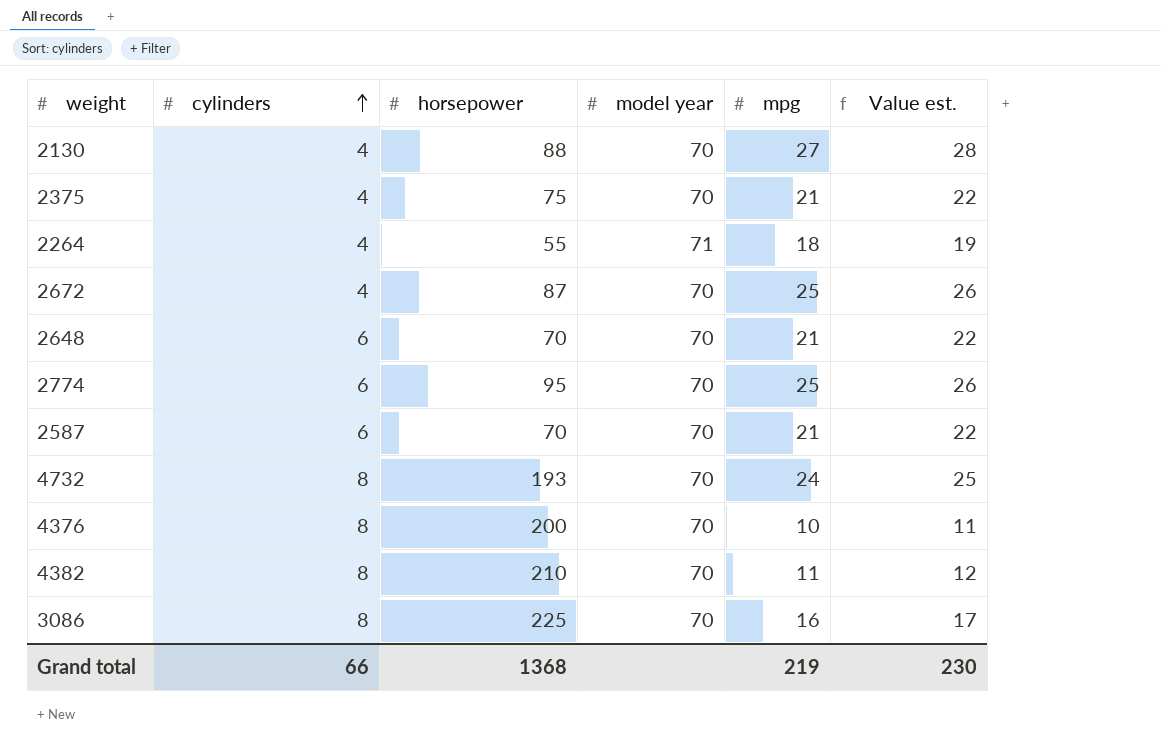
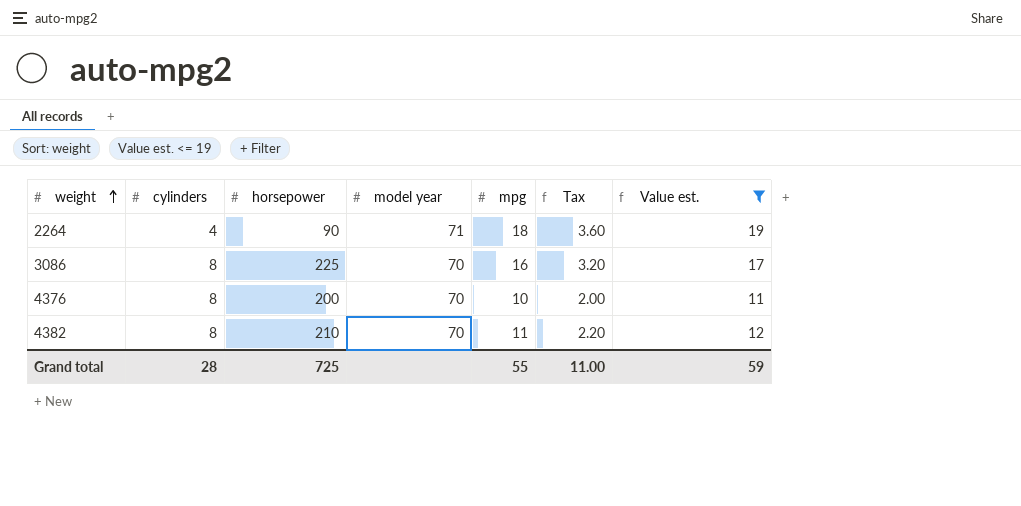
filter: none -> Value est. <= 19
row order: cylinders ascending -> weight ascending
column Tax | formula: none -> [mpg] * 0.2
2264 | horsepower: 55 -> 90
Grand total | cylinders: 66 -> 28
Grand total | horsepower: 1368 -> 725
Grand total | mpg: 219 -> 55
Grand total | Value est.: 230 -> 59

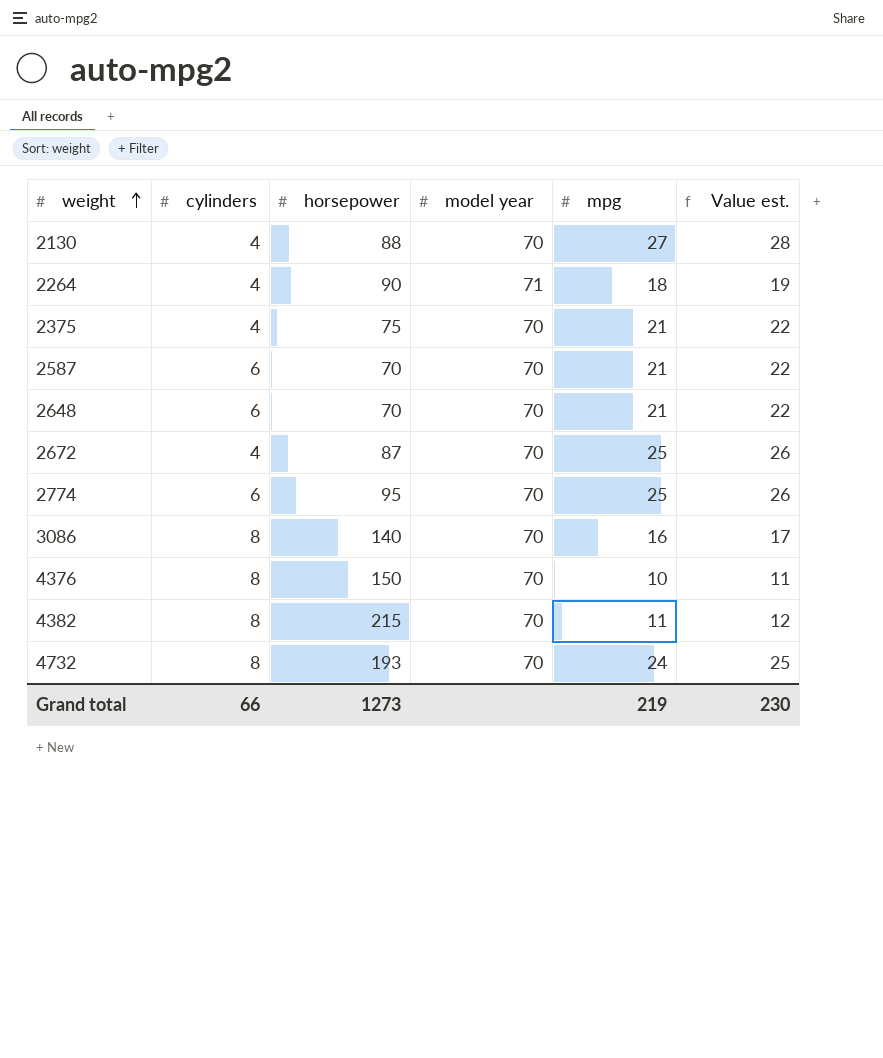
filter: Value est. <= 19 -> none
column Tax | formula: [mpg] * 0.2 -> none
3086 | horsepower: 225 -> 140
4376 | horsepower: 200 -> 150
4382 | horsepower: 210 -> 215
Grand total | cylinders: 28 -> 66
Grand total | horsepower: 725 -> 1273
Grand total | mpg: 55 -> 219
Grand total | Value est.: 59 -> 230

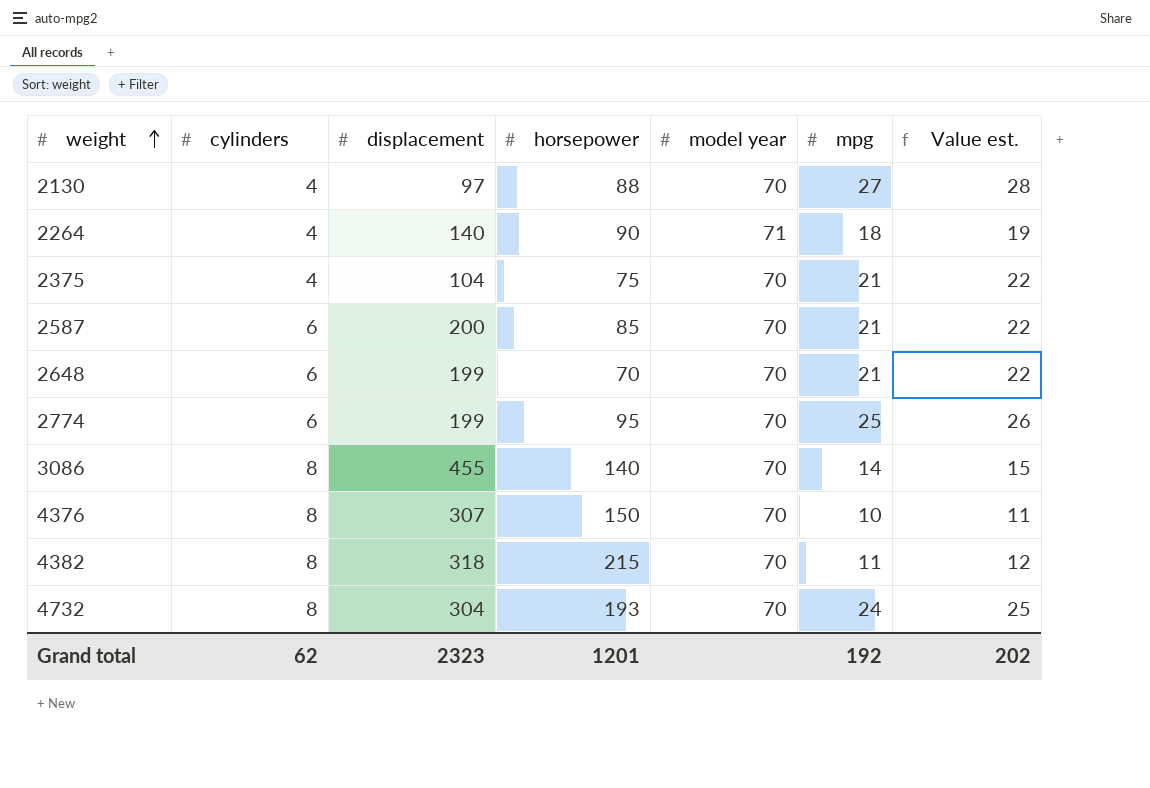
column displacement | position: none -> 3
row 2672: 4 | 87 | 70 | 25 | 26 -> none
2587 | horsepower: 70 -> 85
3086 | mpg: 16 -> 14
3086 | Value est.: 17 -> 15
Grand total | cylinders: 66 -> 62
Grand total | horsepower: 1273 -> 1201
Grand total | mpg: 219 -> 192
Grand total | Value est.: 230 -> 202

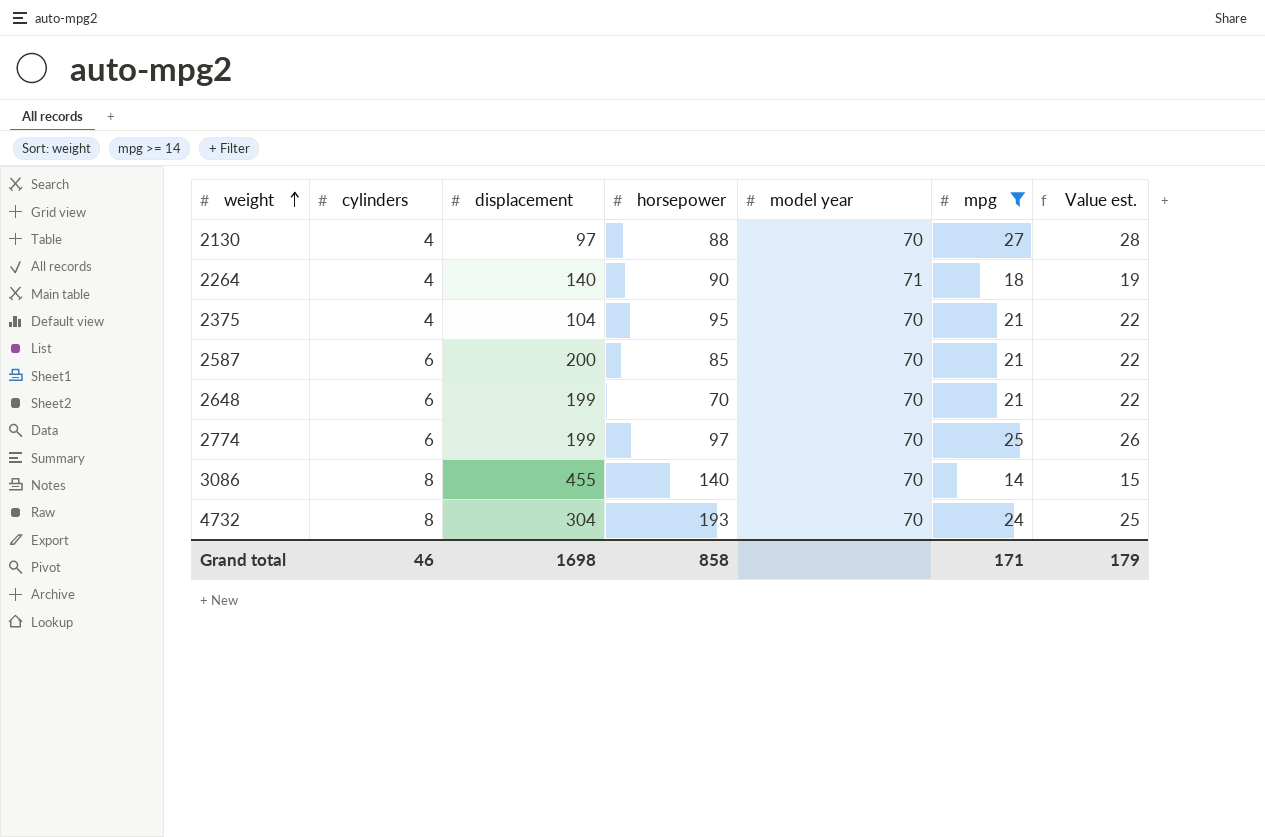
filter: none -> mpg >= 14
2375 | horsepower: 75 -> 95
2774 | horsepower: 95 -> 97
Grand total | cylinders: 62 -> 46
Grand total | displacement: 2323 -> 1698
Grand total | horsepower: 1201 -> 858
Grand total | mpg: 192 -> 171
Grand total | Value est.: 202 -> 179

